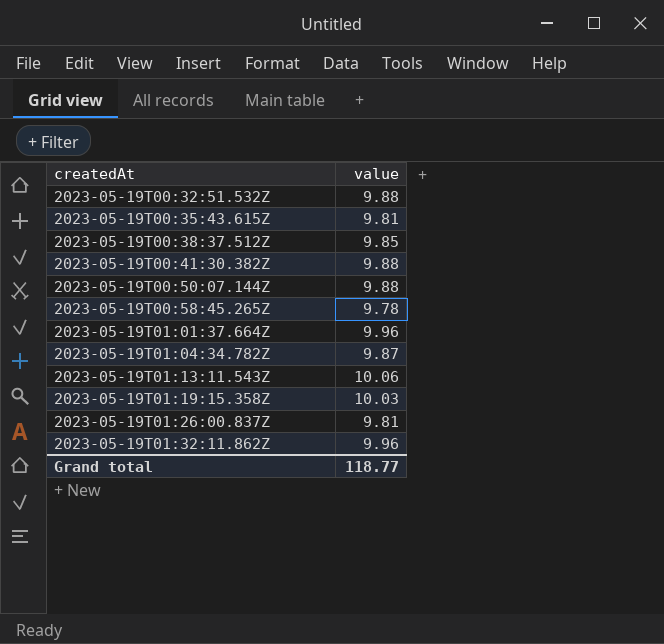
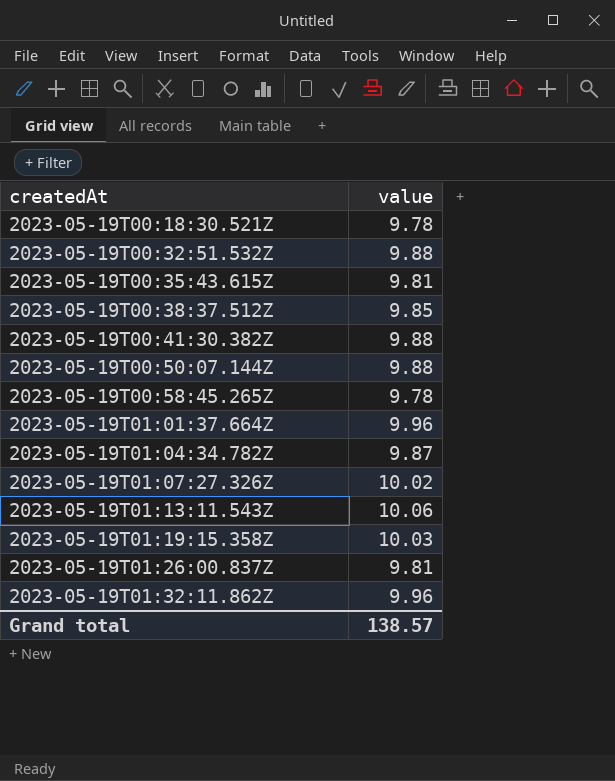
row 2023-05-19T00:18:30.521Z: none -> 9.78
row 2023-05-19T01:07:27.326Z: none -> 10.02
Grand total | value: 118.77 -> 138.57

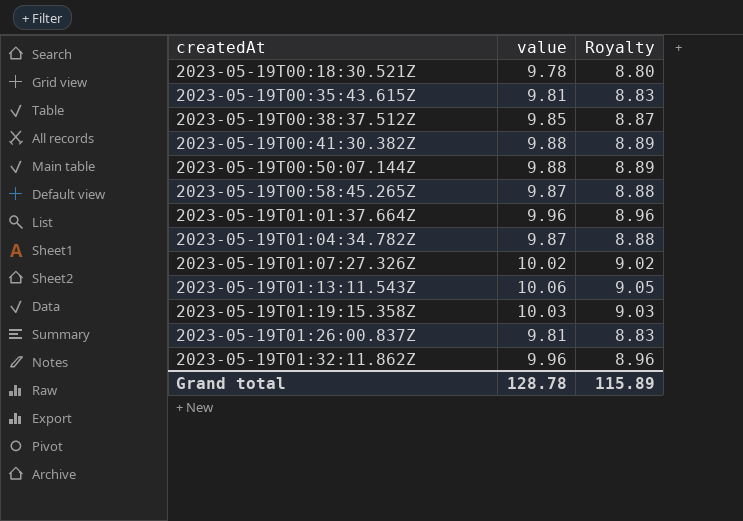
column Royalty | formula: none -> [value] * 0.9
row 2023-05-19T00:32:51.532Z: 9.88 -> none
2023-05-19T00:58:45.265Z | value: 9.78 -> 9.87
Grand total | value: 138.57 -> 128.78

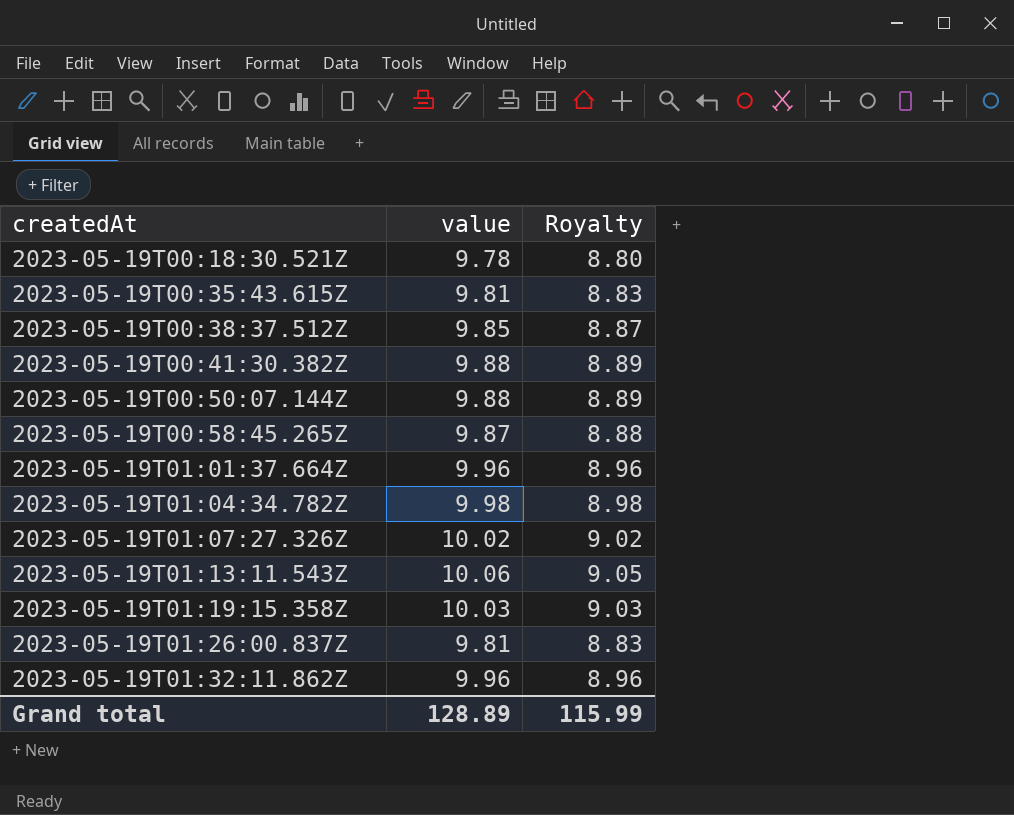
2023-05-19T01:04:34.782Z | value: 9.87 -> 9.98
2023-05-19T01:04:34.782Z | Royalty: 8.88 -> 8.98
Grand total | value: 128.78 -> 128.89
Grand total | Royalty: 115.89 -> 115.99

